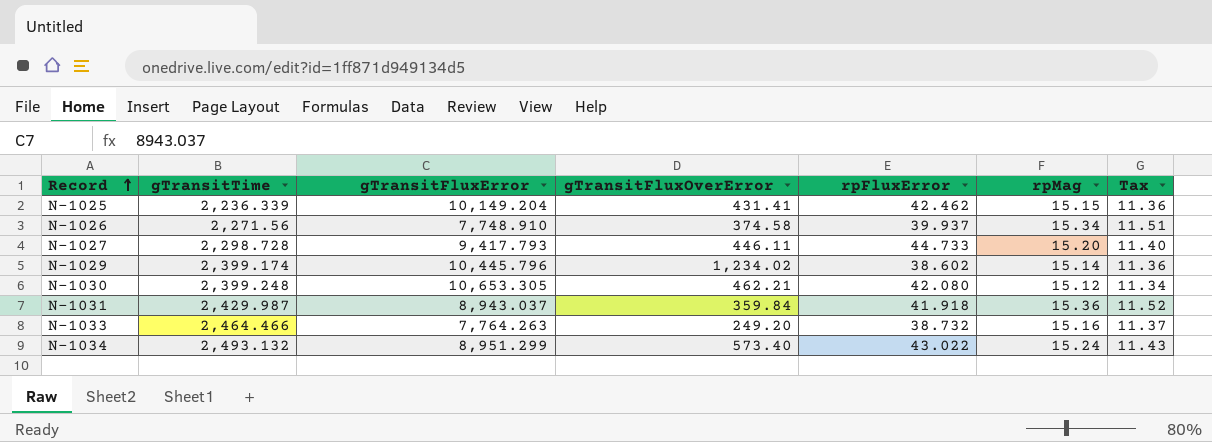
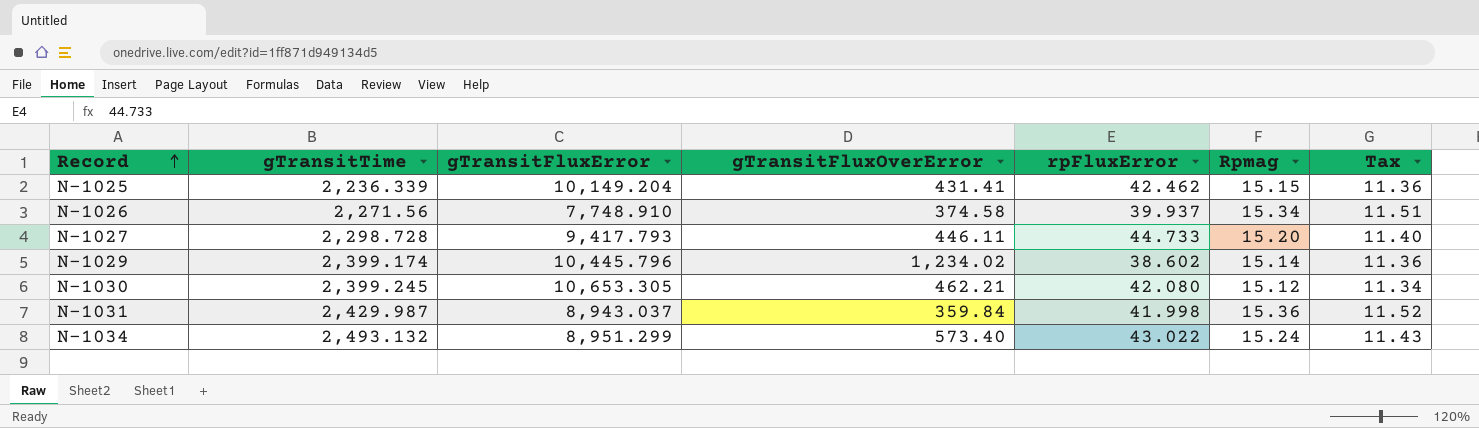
column name: rpMag -> Rpmag
row N-1033: 2,464.466 | 7,764.263 | 249.20 | 38.732 | 15.16 | 11.37 -> none
N-1030 | gTransitTime: 2,399.248 -> 2,399.245
N-1031 | rpFluxError: 41.918 -> 41.998

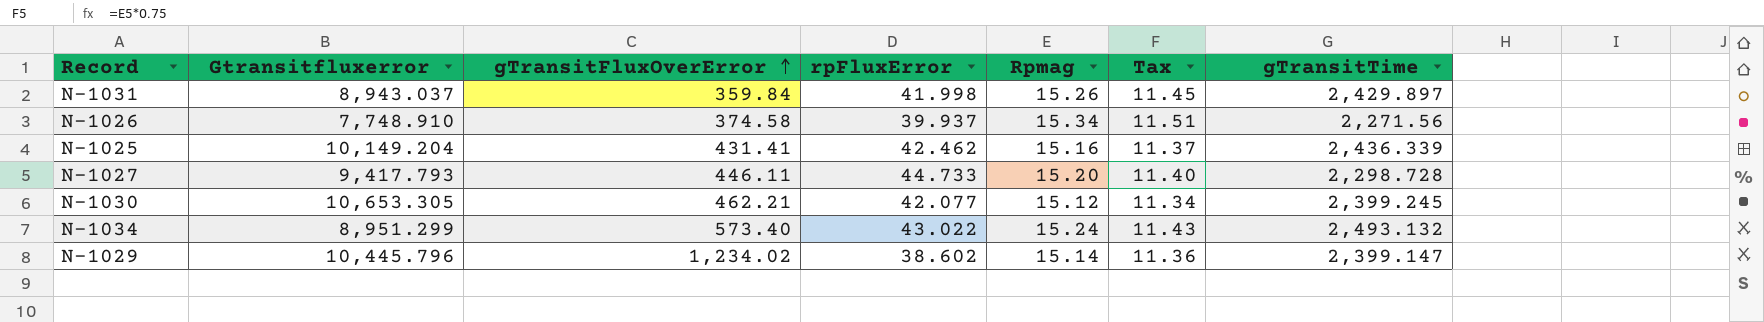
row order: Record ascending -> gTransitFluxOverError ascending
column name: gTransitFluxError -> Gtransitfluxerror
column gTransitTime | position: 2 -> 7
N-1031 | Rpmag: 15.36 -> 15.26
N-1031 | Tax: 11.52 -> 11.45
N-1031 | gTransitTime: 2,429.987 -> 2,429.897
N-1025 | Rpmag: 15.15 -> 15.16
N-1025 | Tax: 11.36 -> 11.37
N-1025 | gTransitTime: 2,236.339 -> 2,436.339
N-1030 | rpFluxError: 42.080 -> 42.077
N-1029 | gTransitTime: 2,399.174 -> 2,399.147

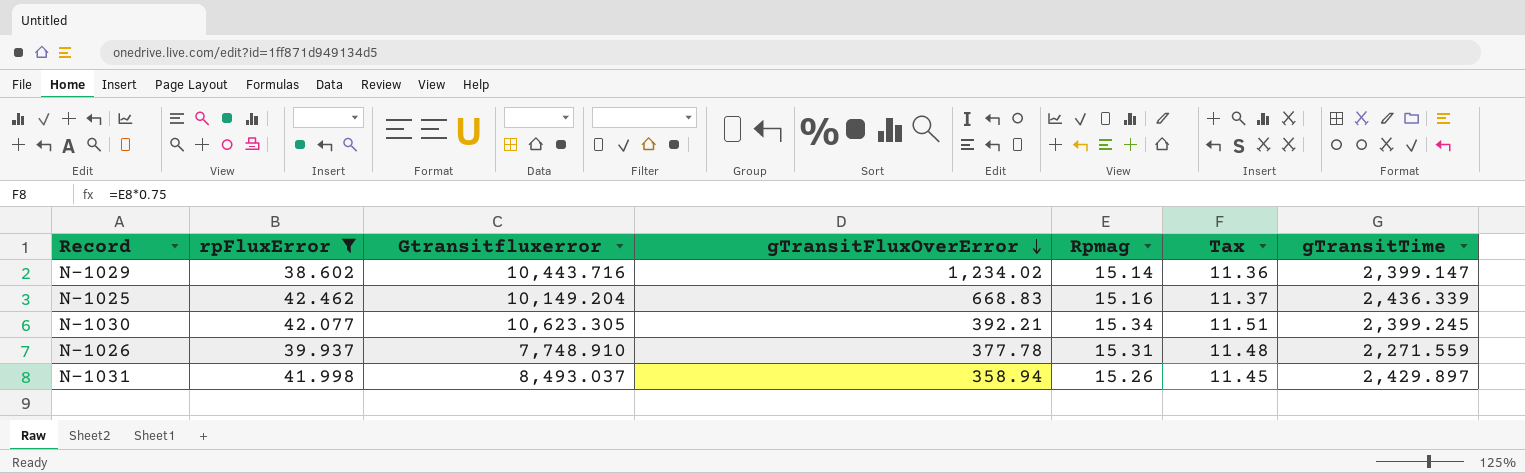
filter: none -> rpFluxError <= 42.462
row order: gTransitFluxOverError ascending -> gTransitFluxOverError descending
column rpFluxError | position: 4 -> 2
N-1029 | Gtransitfluxerror: 10,445.796 -> 10,443.716
N-1025 | gTransitFluxOverError: 431.41 -> 668.83
N-1030 | Gtransitfluxerror: 10,653.305 -> 10,623.305
N-1030 | gTransitFluxOverError: 462.21 -> 392.21
N-1030 | Rpmag: 15.12 -> 15.34
N-1030 | Tax: 11.34 -> 11.51
N-1026 | gTransitFluxOverError: 374.58 -> 377.78
N-1026 | Rpmag: 15.34 -> 15.31
N-1026 | Tax: 11.51 -> 11.48
N-1026 | gTransitTime: 2,271.56 -> 2,271.559
N-1031 | Gtransitfluxerror: 8,943.037 -> 8,493.037
N-1031 | gTransitFluxOverError: 359.84 -> 358.94

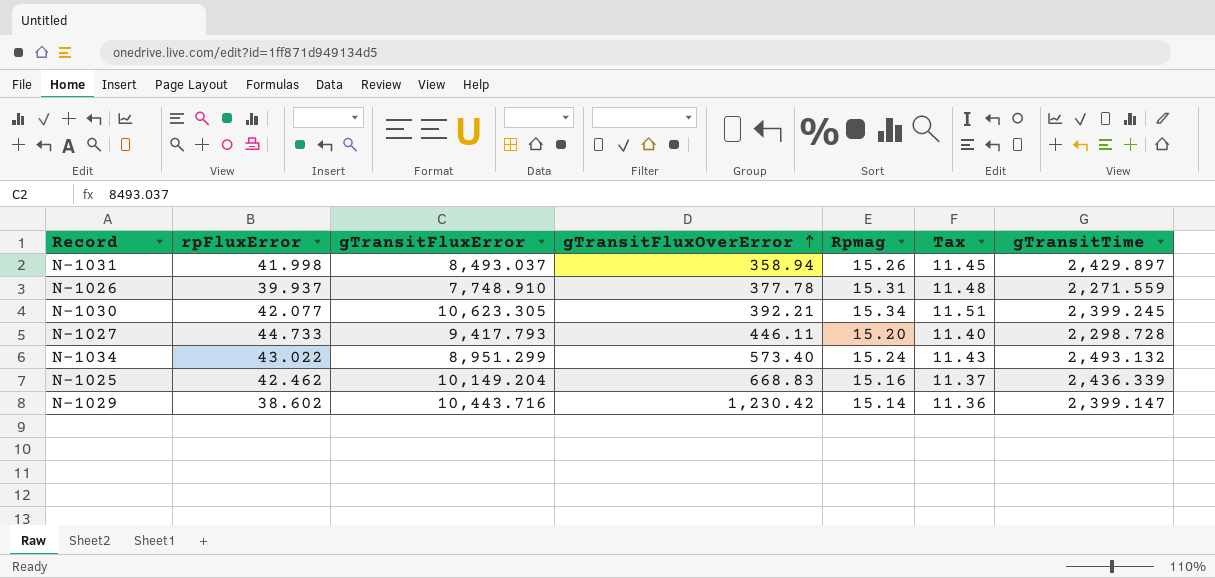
filter: rpFluxError <= 42.462 -> none
row order: gTransitFluxOverError descending -> gTransitFluxOverError ascending
column name: Gtransitfluxerror -> gTransitFluxError
N-1029 | gTransitFluxOverError: 1,234.02 -> 1,230.42

